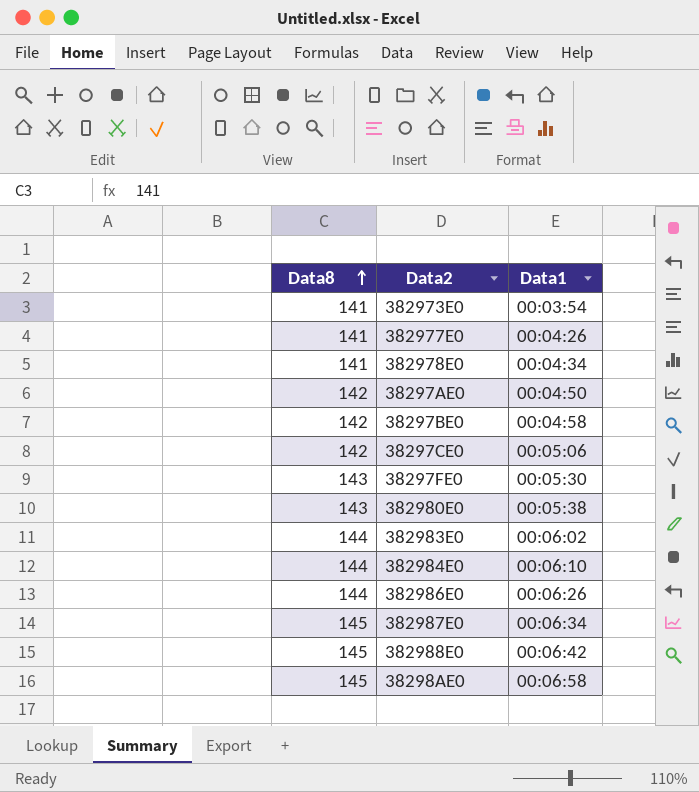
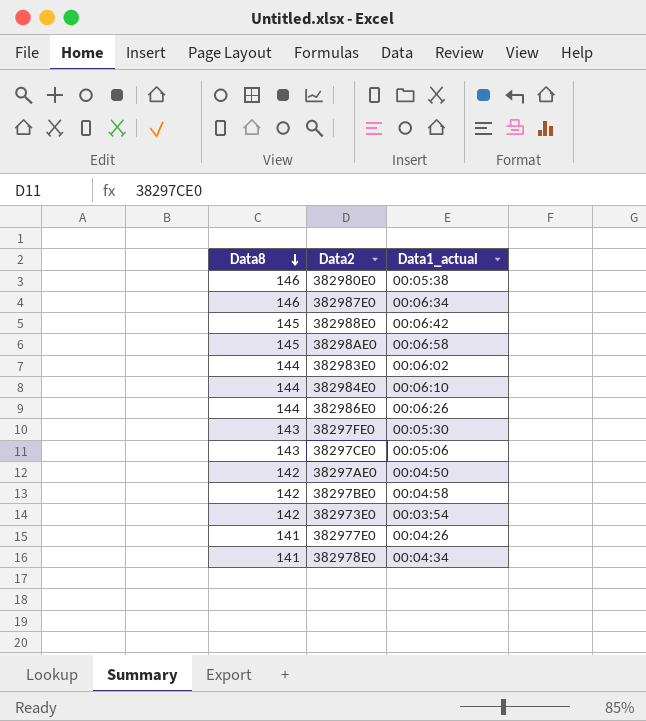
row order: Data8 ascending -> Data8 descending
column name: Data1 -> Data1_actual
382980E0 | Data8: 143 -> 146
382987E0 | Data8: 145 -> 146
38297CE0 | Data8: 142 -> 143
382973E0 | Data8: 141 -> 142

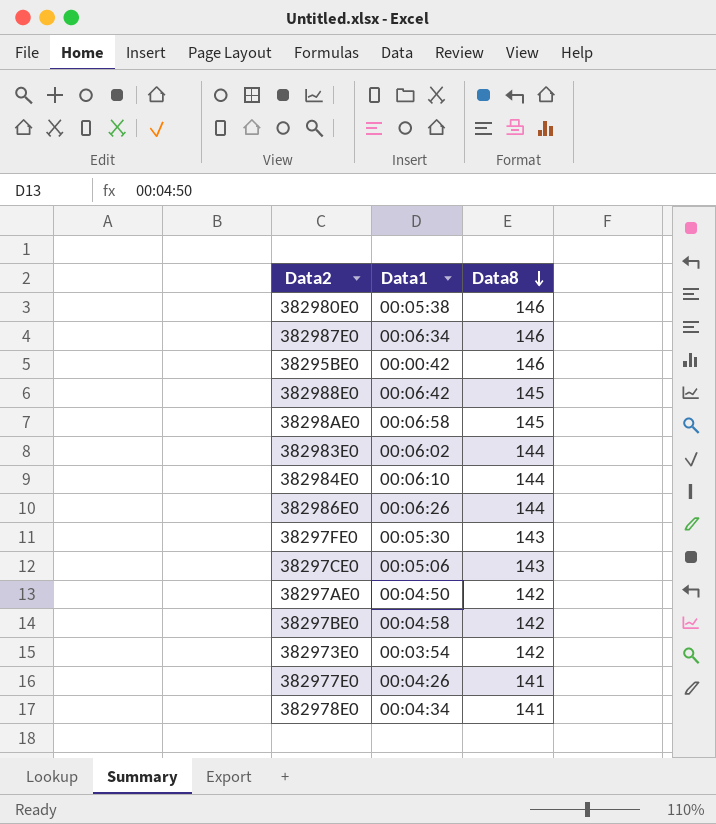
column name: Data1_actual -> Data1
column Data8 | position: 1 -> 3
row 38295BE0: none -> 00:00:42 | 146

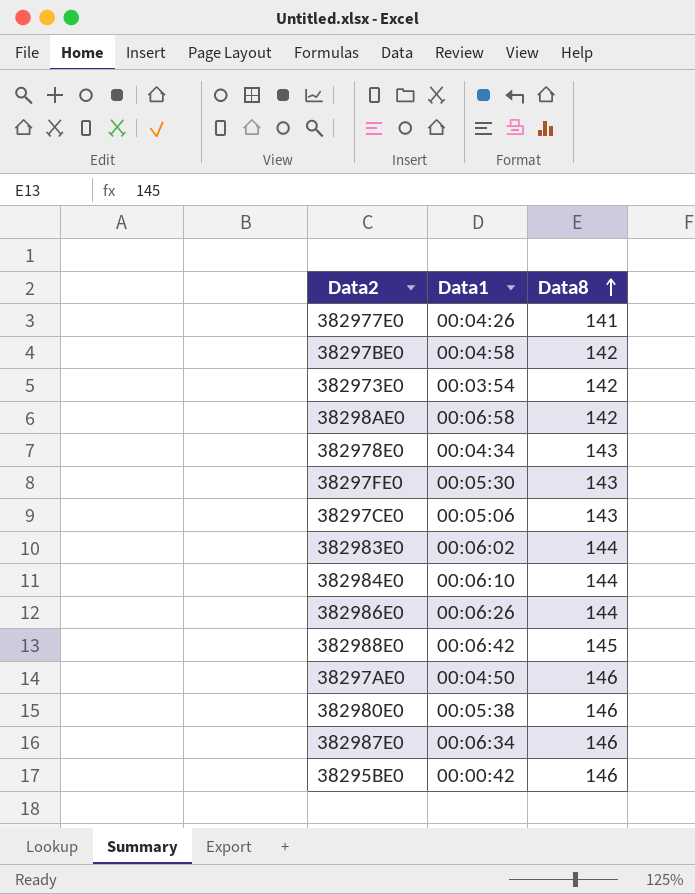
row order: Data8 descending -> Data8 ascending
38298AE0 | Data8: 145 -> 142
382978E0 | Data8: 141 -> 143
38297AE0 | Data8: 142 -> 146

